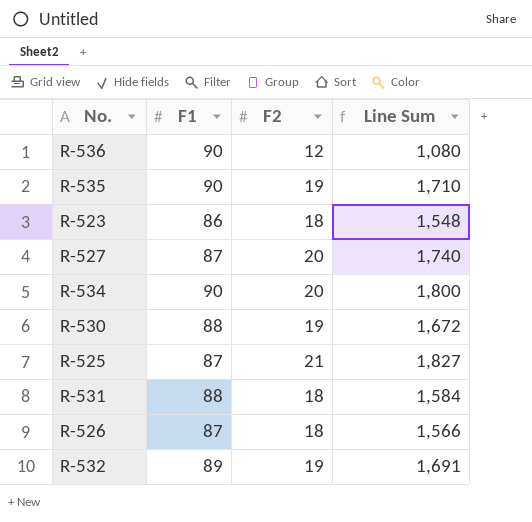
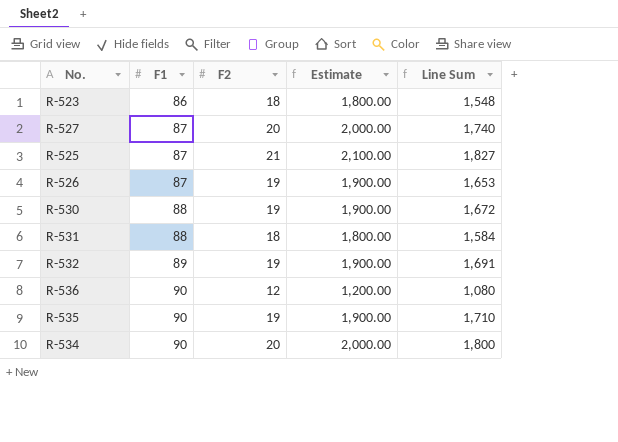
row order: none -> F1 ascending
column Estimate | formula: none -> [F2] * 100
R-526 | F2: 18 -> 19
R-526 | Line Sum: 1,566 -> 1,653

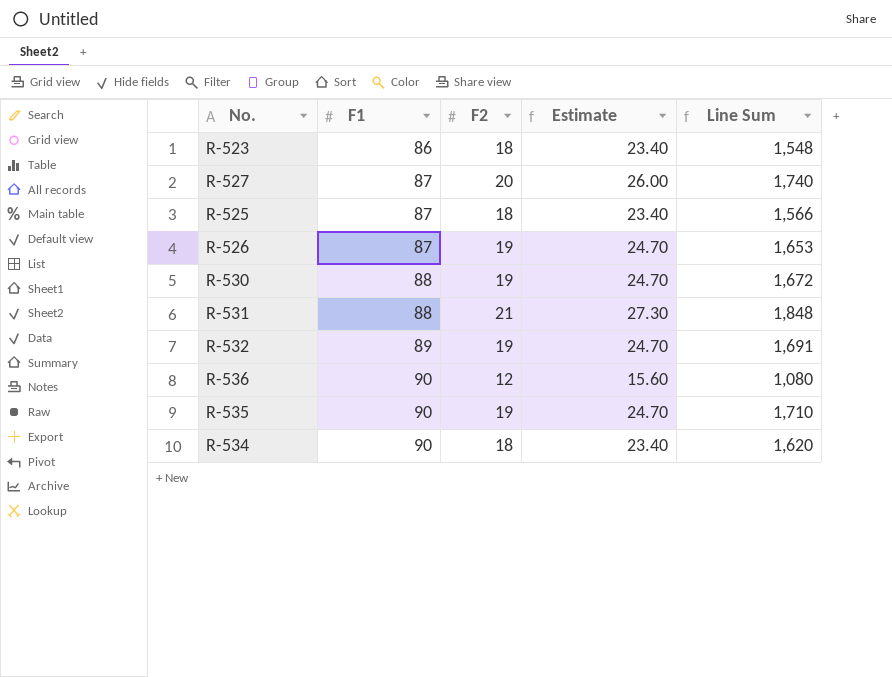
column Estimate | formula: [F2] * 100 -> [F2] * 1.3
R-525 | F2: 21 -> 18
R-525 | Line Sum: 1,827 -> 1,566
R-531 | F2: 18 -> 21
R-531 | Line Sum: 1,584 -> 1,848
R-534 | F2: 20 -> 18
R-534 | Line Sum: 1,800 -> 1,620

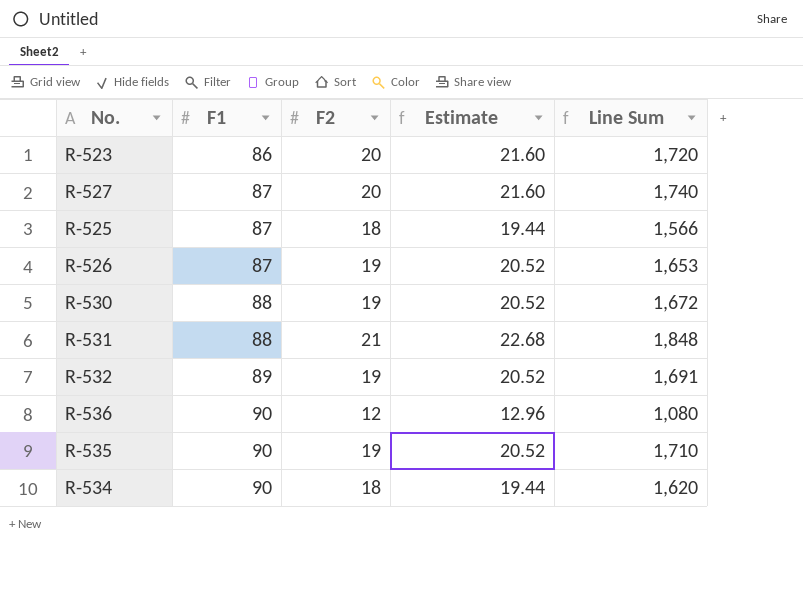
column Estimate | formula: [F2] * 1.3 -> [F2] * 1.08
R-523 | F2: 18 -> 20
R-523 | Line Sum: 1,548 -> 1,720

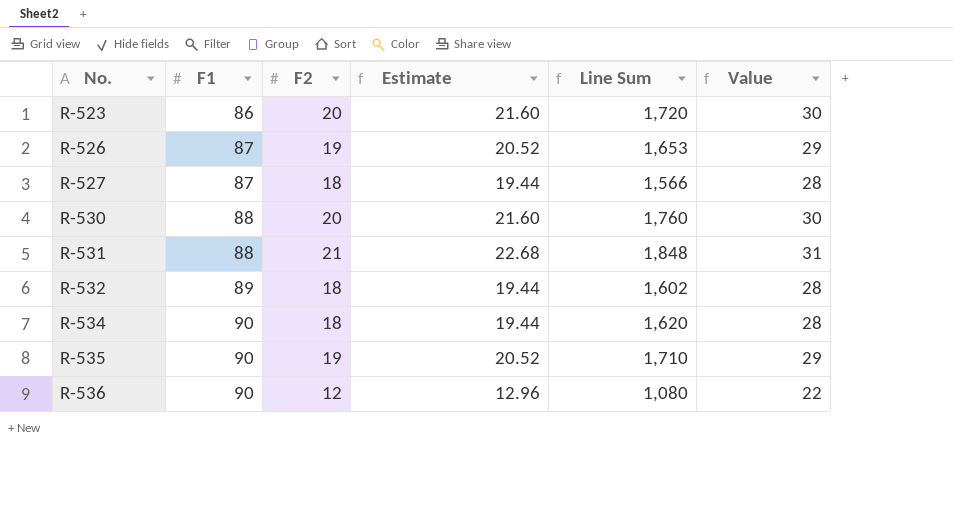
row order: F1 ascending -> No. ascending
column Value | formula: none -> [F2] + 10
row R-525: 87 | 18 | 19.44 | 1,566 -> none
R-527 | F2: 20 -> 18
R-527 | Estimate: 21.60 -> 19.44
R-527 | Line Sum: 1,740 -> 1,566
R-530 | F2: 19 -> 20
R-530 | Estimate: 20.52 -> 21.60
R-530 | Line Sum: 1,672 -> 1,760
R-532 | F2: 19 -> 18
R-532 | Estimate: 20.52 -> 19.44
R-532 | Line Sum: 1,691 -> 1,602

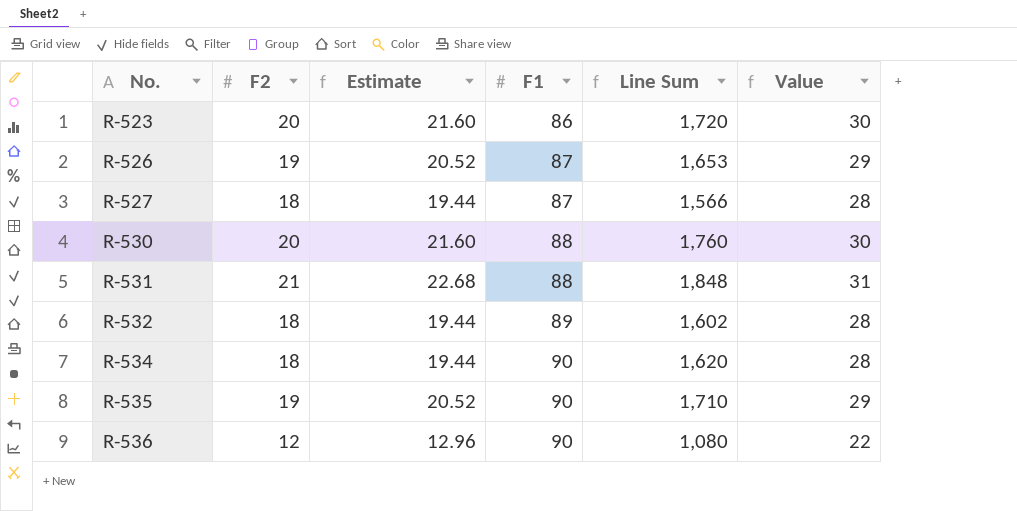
column F1 | position: 2 -> 4

